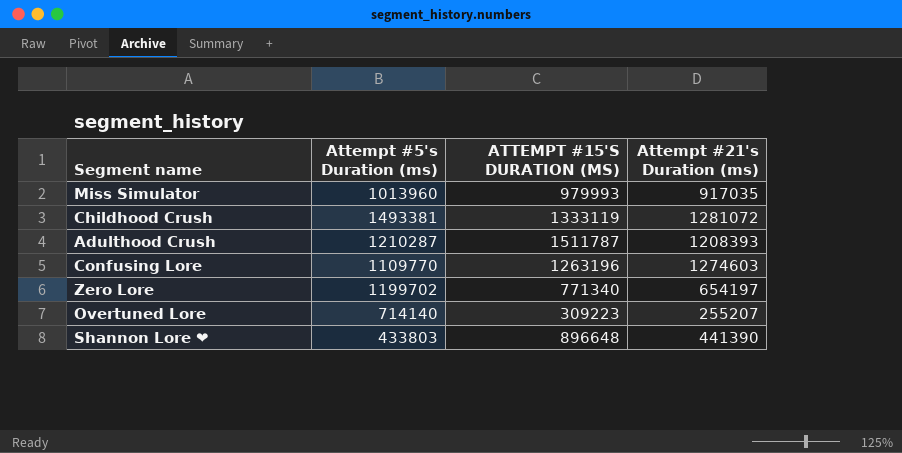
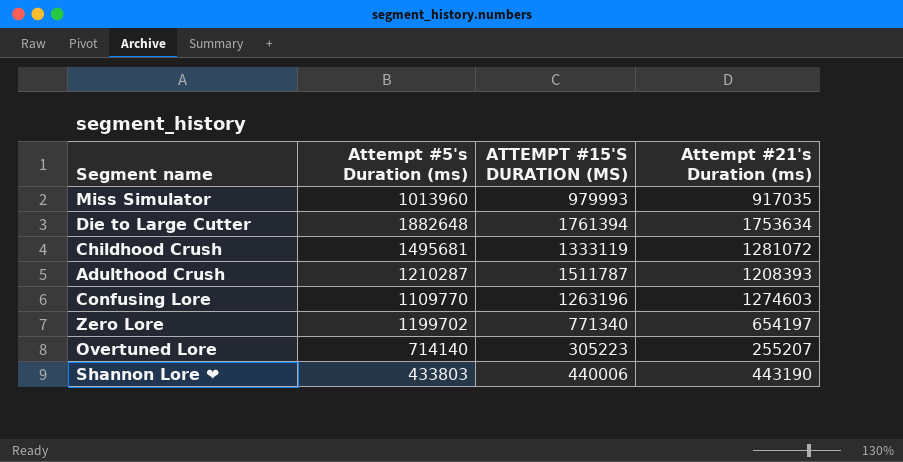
row Die to Large Cutter: none -> 1882648 | 1761394 | 1753634
Childhood Crush | Attempt #5's Duration (ms): 1493381 -> 1495681
Overtuned Lore | ATTEMPT #15'S DURATION (MS): 309223 -> 305223
Shannon Lore ❤ | ATTEMPT #15'S DURATION (MS): 896648 -> 440006
Shannon Lore ❤ | Attempt #21's Duration (ms): 441390 -> 443190

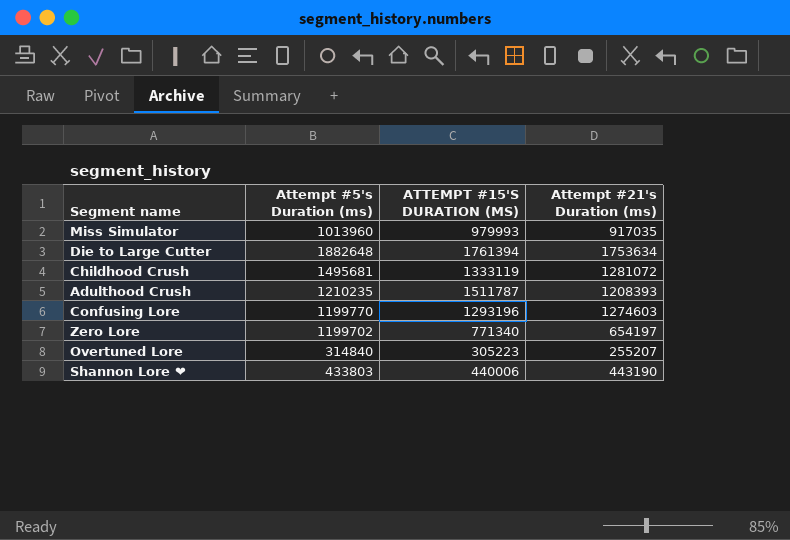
Adulthood Crush | Attempt #5's Duration (ms): 1210287 -> 1210235
Confusing Lore | Attempt #5's Duration (ms): 1109770 -> 1199770
Confusing Lore | ATTEMPT #15'S DURATION (MS): 1263196 -> 1293196
Overtuned Lore | Attempt #5's Duration (ms): 714140 -> 314840

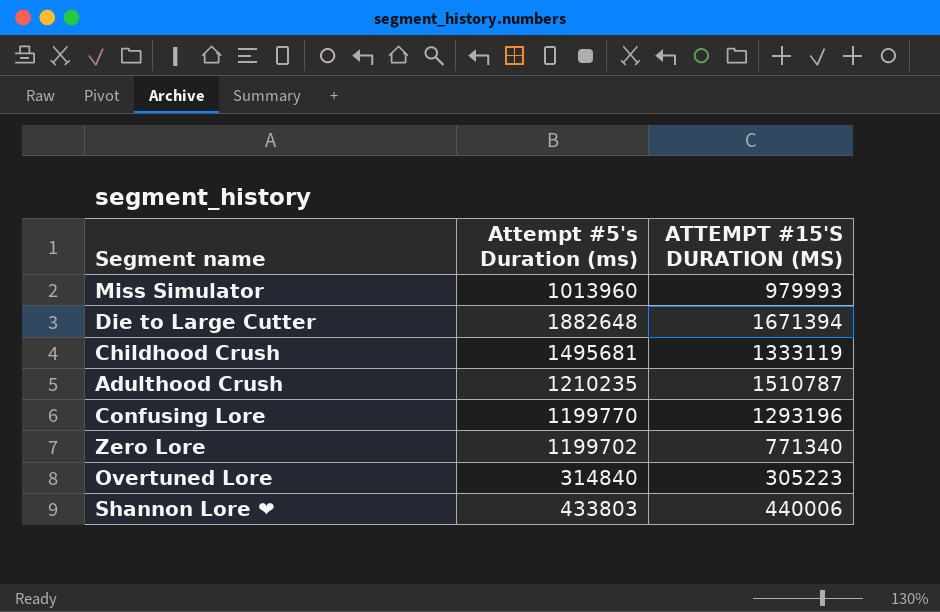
column Attempt #21's Duration (ms) | position: 4 -> none
Die to Large Cutter | ATTEMPT #15'S DURATION (MS): 1761394 -> 1671394
Adulthood Crush | ATTEMPT #15'S DURATION (MS): 1511787 -> 1510787

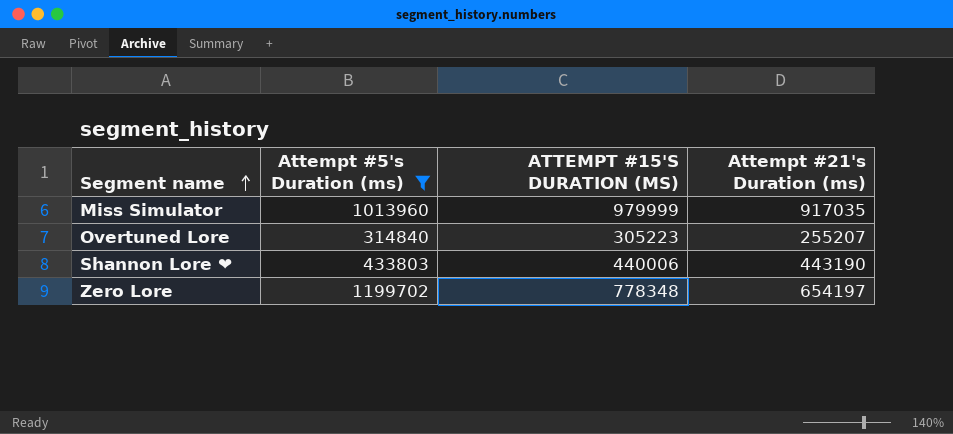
filter: none -> Attempt #5's Duration (ms) <= 1199702
row order: none -> Segment name ascending
column Attempt #21's Duration (ms) | position: none -> 4
Miss Simulator | ATTEMPT #15'S DURATION (MS): 979993 -> 979999
Zero Lore | ATTEMPT #15'S DURATION (MS): 771340 -> 778348

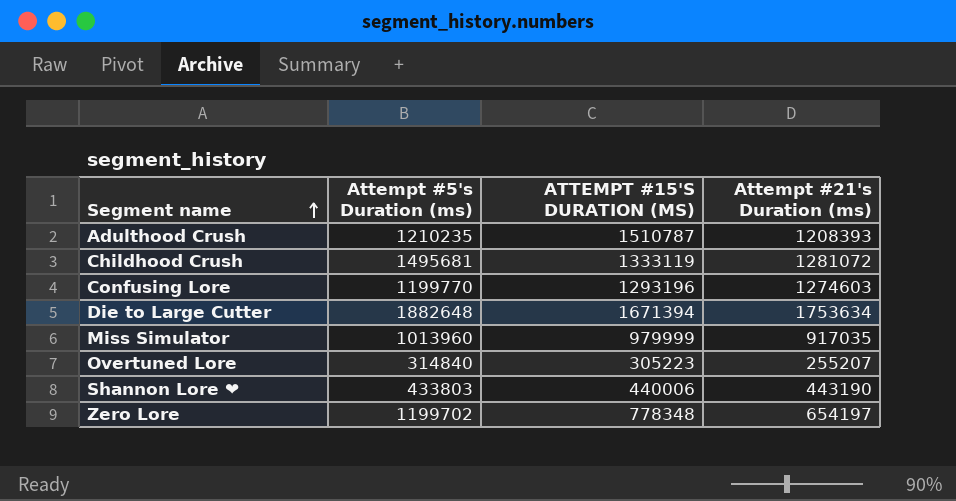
filter: Attempt #5's Duration (ms) <= 1199702 -> none

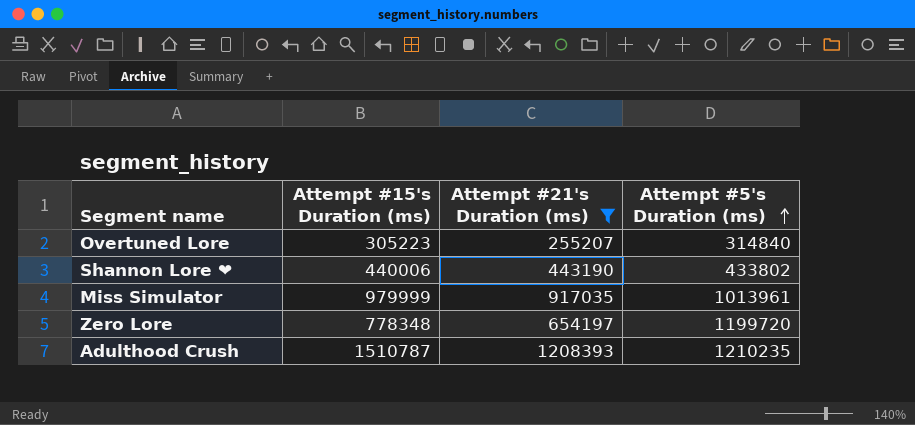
filter: none -> Attempt #21's Duration (ms) <= 1208393
row order: Segment name ascending -> Attempt #5's Duration (ms) ascending
column name: ATTEMPT #15'S DURATION (MS) -> Attempt #15's Duration (ms)
column Attempt #5's Duration (ms) | position: 2 -> 4
Shannon Lore ❤ | Attempt #5's Duration (ms): 433803 -> 433802
Miss Simulator | Attempt #5's Duration (ms): 1013960 -> 1013961
Zero Lore | Attempt #5's Duration (ms): 1199702 -> 1199720

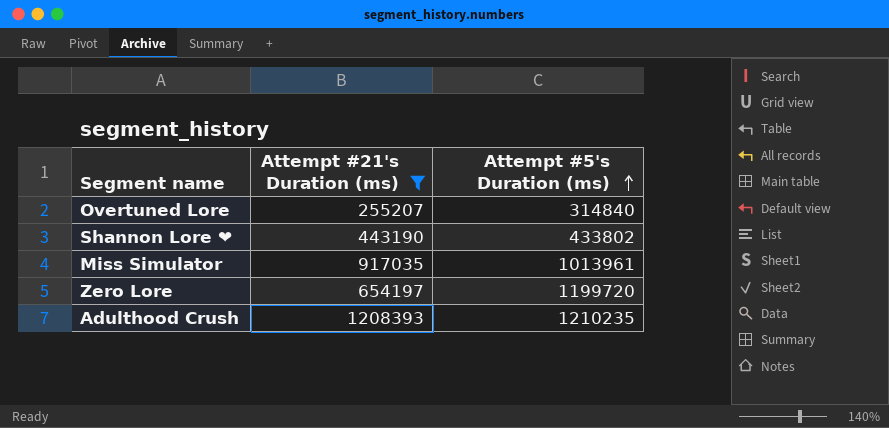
column Attempt #15's Duration (ms) | position: 2 -> none

